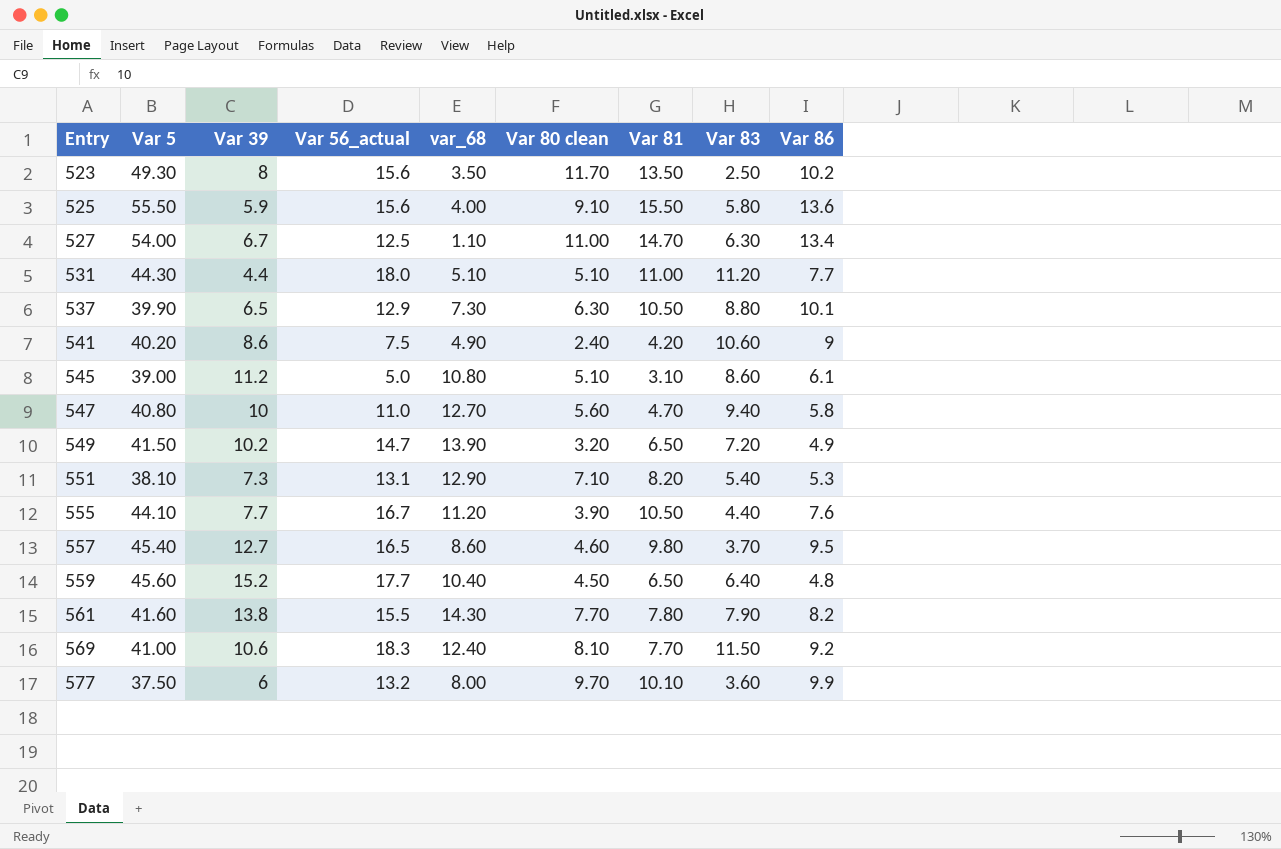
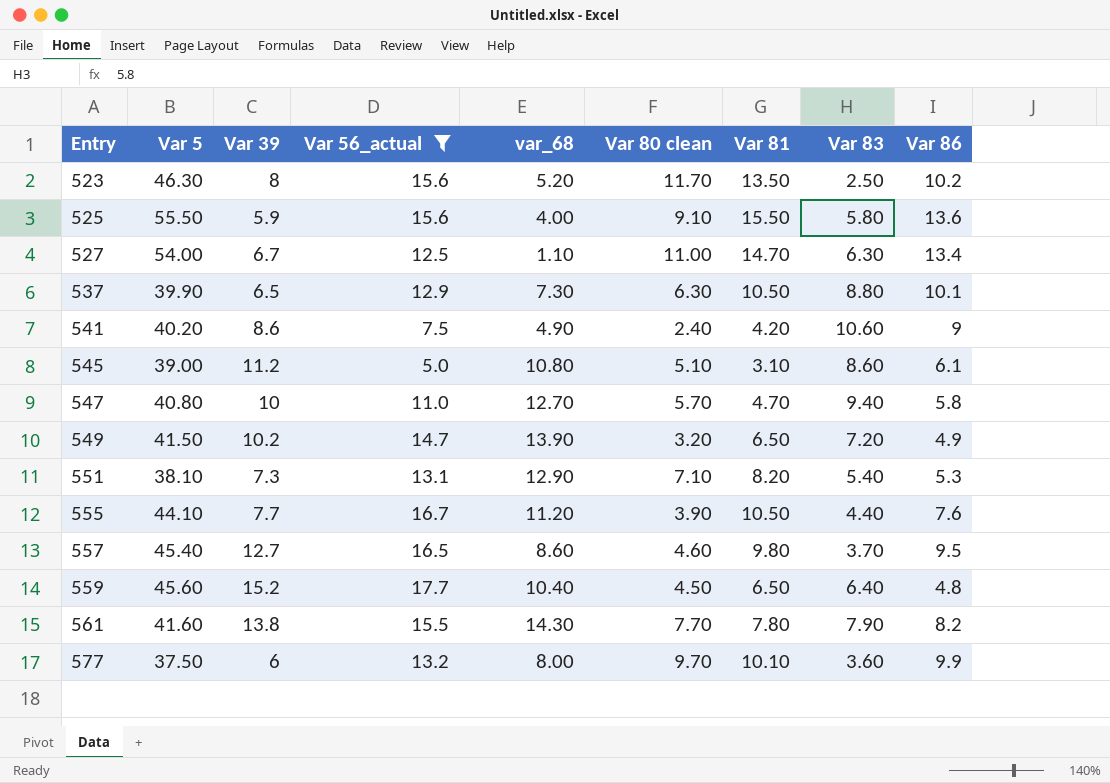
filter: none -> Var 56_actual <= 17.7
523 | Var 5: 49.30 -> 46.30
523 | var_68: 3.50 -> 5.20
547 | Var 80 clean: 5.60 -> 5.70

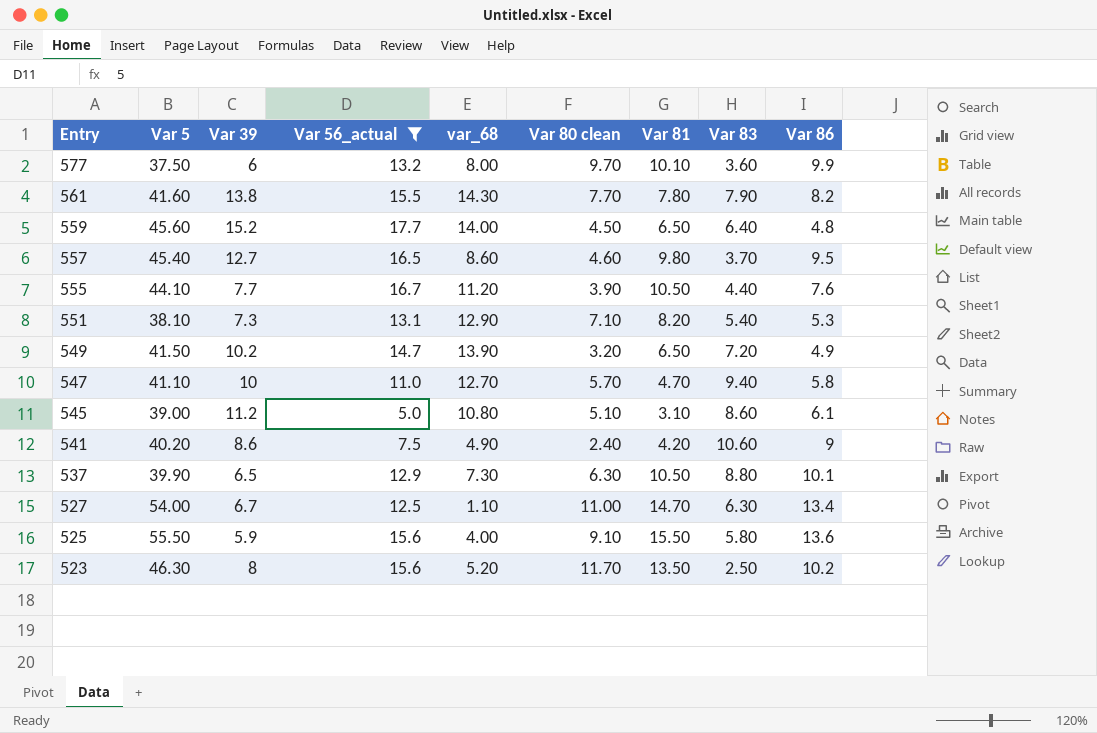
row order: Entry ascending -> Entry descending
559 | var_68: 10.40 -> 14.00
547 | Var 5: 40.80 -> 41.10

